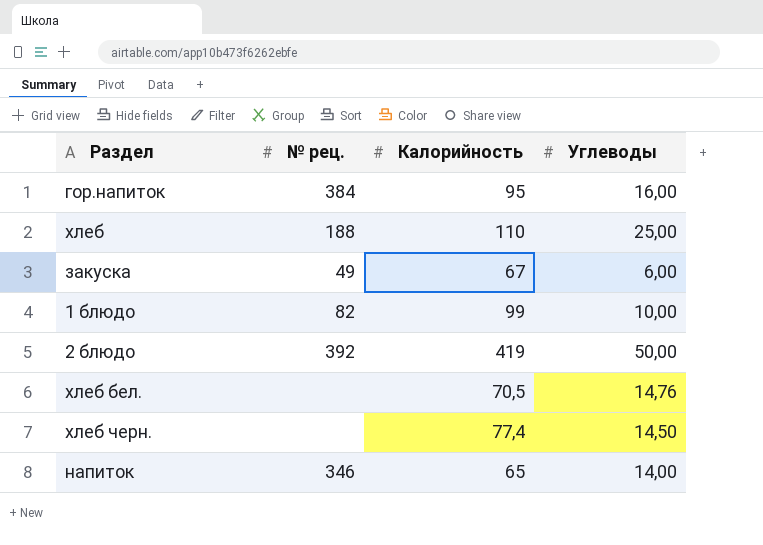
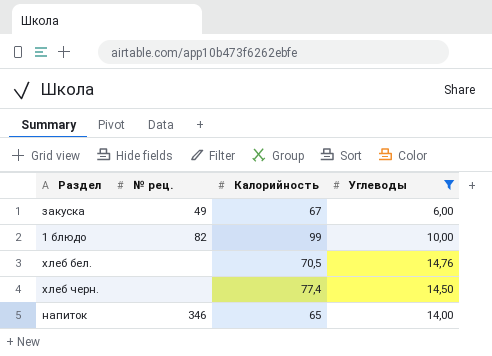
filter: none -> Углеводы <= 14,76

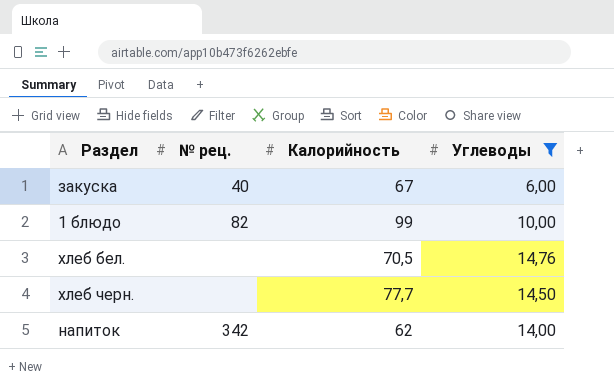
закуска | № рец.: 49 -> 40
хлеб черн. | Калорийность: 77,4 -> 77,7
напиток | № рец.: 346 -> 342
напиток | Калорийность: 65 -> 62

